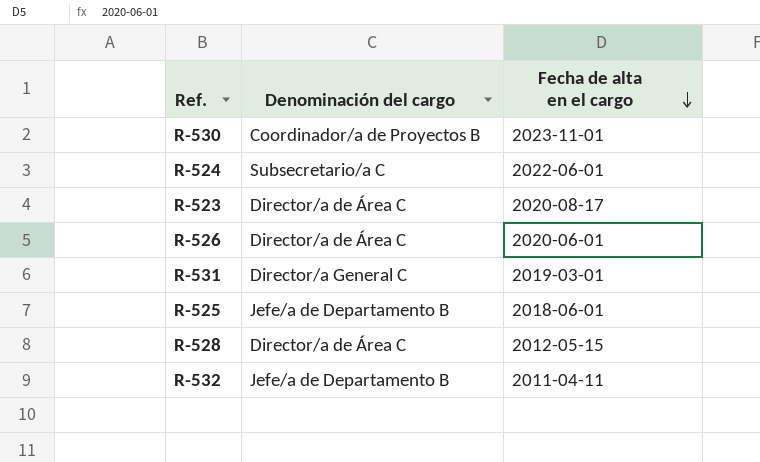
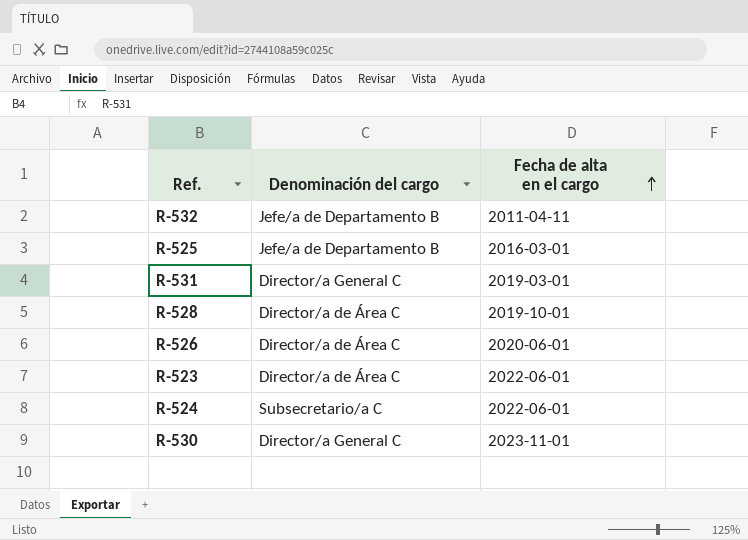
row order: Fecha de alta en el cargo descending -> Fecha de alta en el cargo ascending
R-525 | Fecha de alta en el cargo: 2018-06-01 -> 2016-03-01
R-528 | Fecha de alta en el cargo: 2012-05-15 -> 2019-10-01
R-523 | Fecha de alta en el cargo: 2020-08-17 -> 2022-06-01
R-530 | Denominación del cargo: Coordinador/a de Proyectos B -> Director/a General C

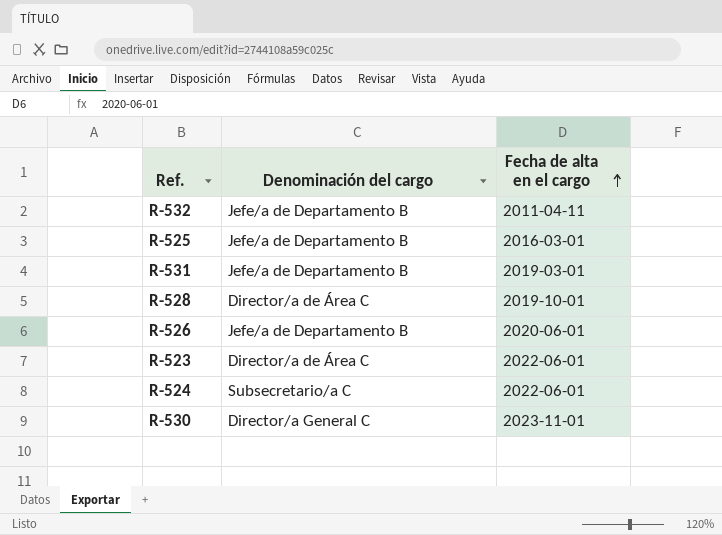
R-531 | Denominación del cargo: Director/a General C -> Jefe/a de Departamento B
R-526 | Denominación del cargo: Director/a de Área C -> Jefe/a de Departamento B

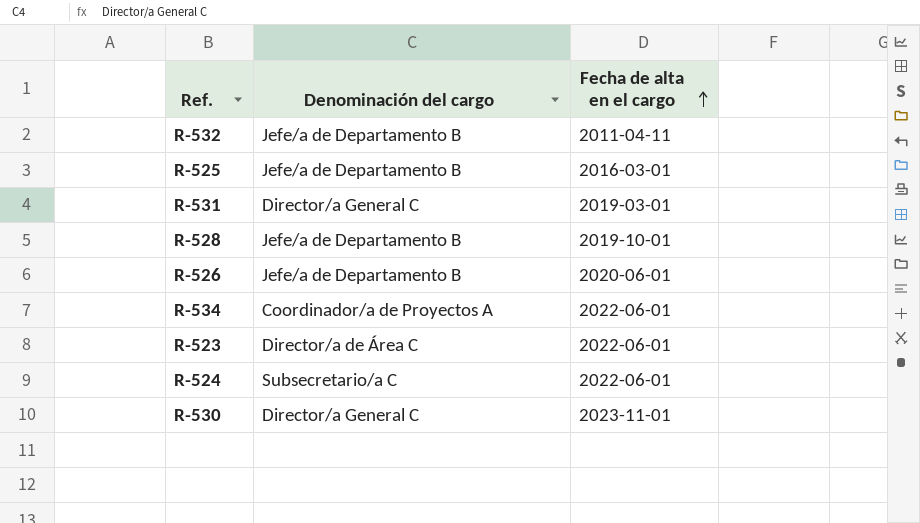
R-531 | Denominación del cargo: Jefe/a de Departamento B -> Director/a General C
R-528 | Denominación del cargo: Director/a de Área C -> Jefe/a de Departamento B
row R-534: none -> Coordinador/a de Proyectos A | 2022-06-01

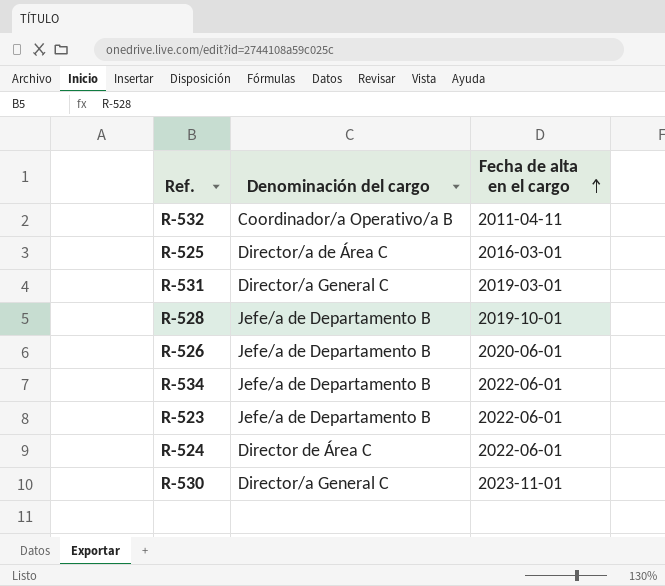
R-532 | Denominación del cargo: Jefe/a de Departamento B -> Coordinador/a Operativo/a B
R-525 | Denominación del cargo: Jefe/a de Departamento B -> Director/a de Área C
R-534 | Denominación del cargo: Coordinador/a de Proyectos A -> Jefe/a de Departamento B
R-523 | Denominación del cargo: Director/a de Área C -> Jefe/a de Departamento B
R-524 | Denominación del cargo: Subsecretario/a C -> Director de Área C

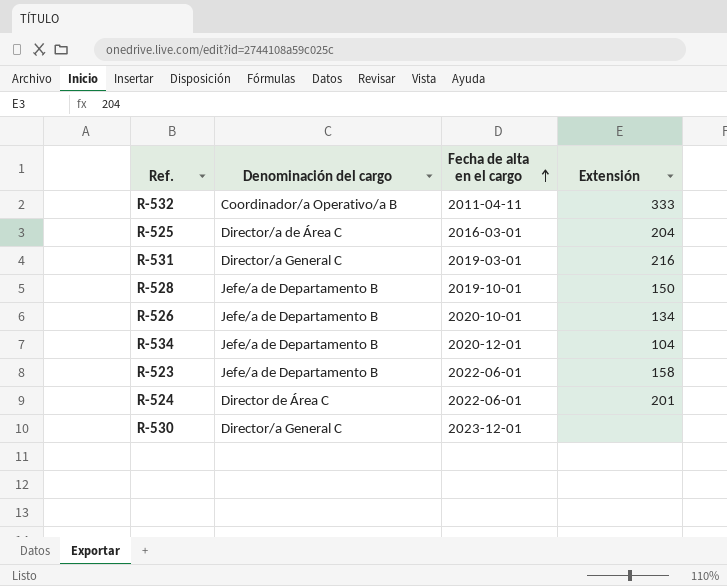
column Extensión | position: none -> 4
R-526 | Fecha de alta en el cargo: 2020-06-01 -> 2020-10-01
R-534 | Fecha de alta en el cargo: 2022-06-01 -> 2020-12-01
R-530 | Fecha de alta en el cargo: 2023-11-01 -> 2023-12-01

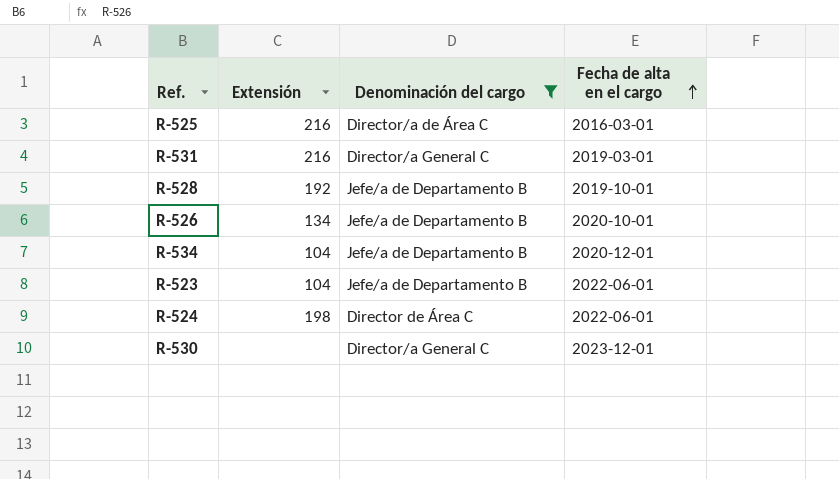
filter: none -> Denominación del cargo != Coordinador/a Operativo/a B
column Extensión | position: 4 -> 2
R-525 | Extensión: 204 -> 216
R-528 | Extensión: 150 -> 192
R-523 | Extensión: 158 -> 104
R-524 | Extensión: 201 -> 198

